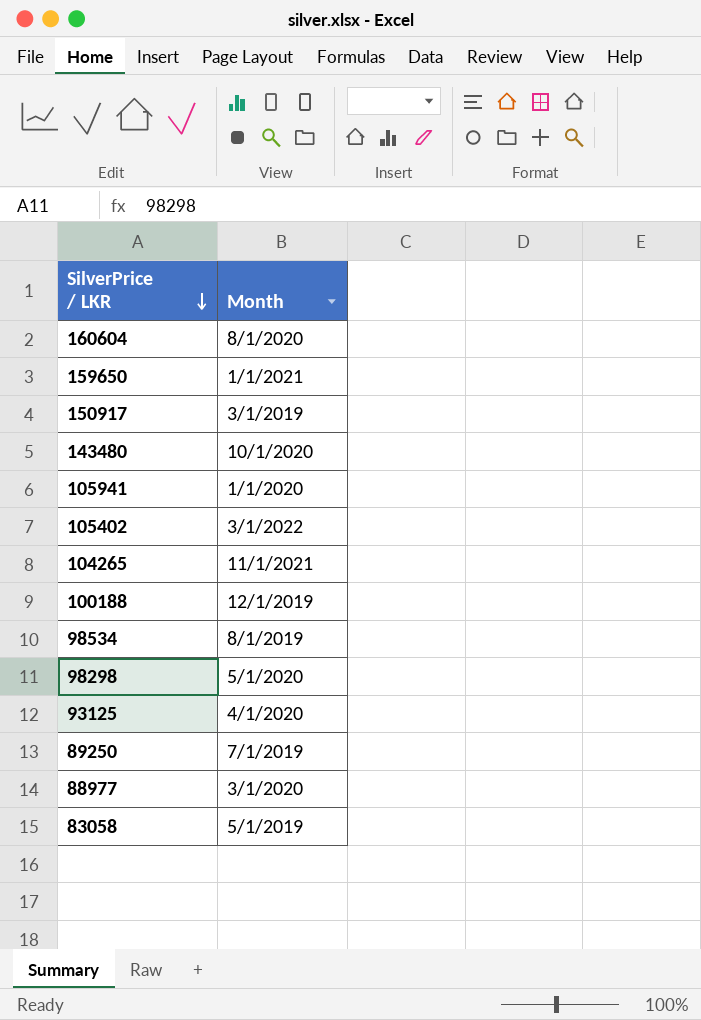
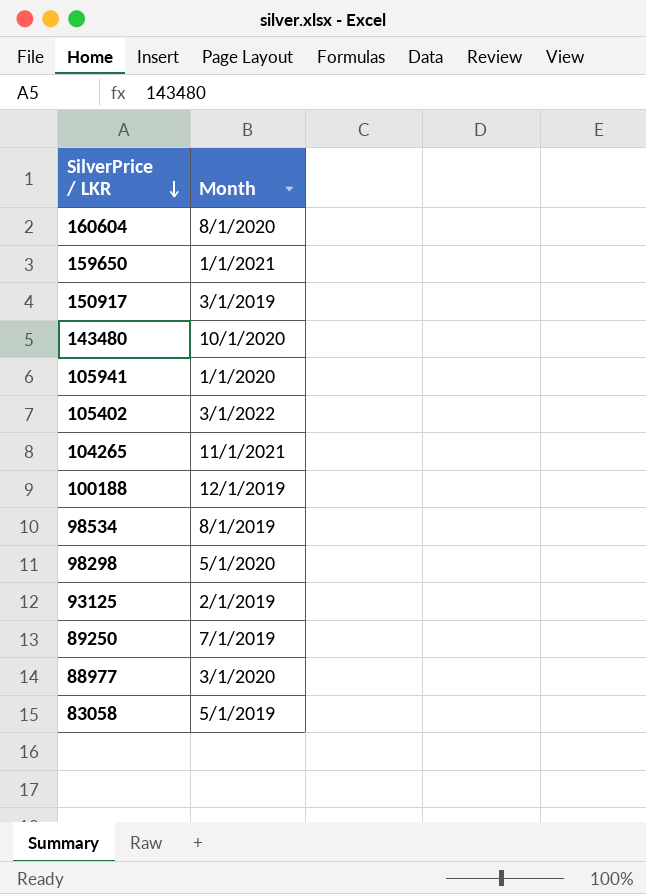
93125 | Month: 4/1/2020 -> 2/1/2019

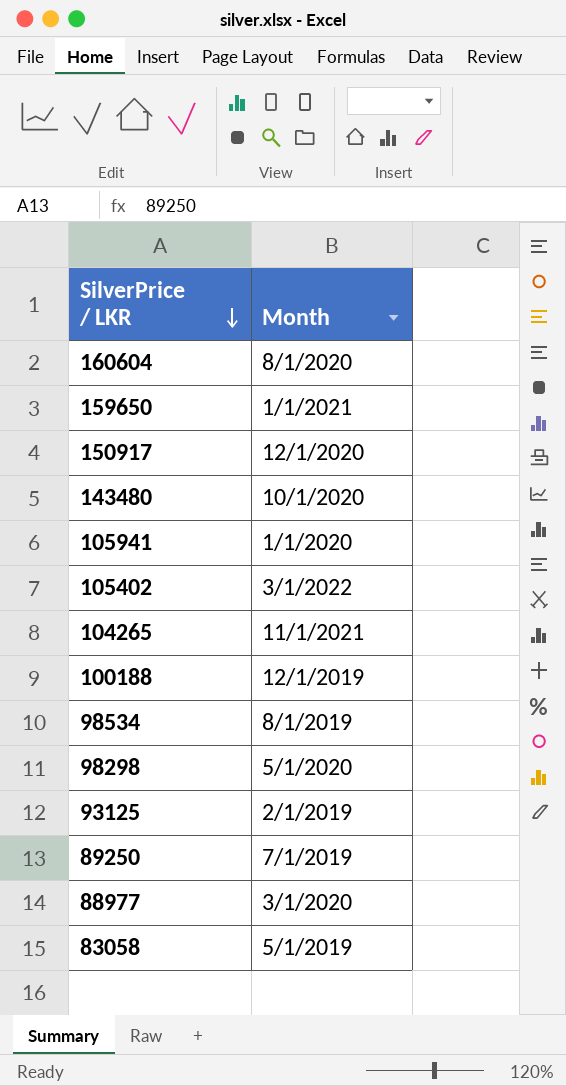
150917 | Month: 3/1/2019 -> 12/1/2020

